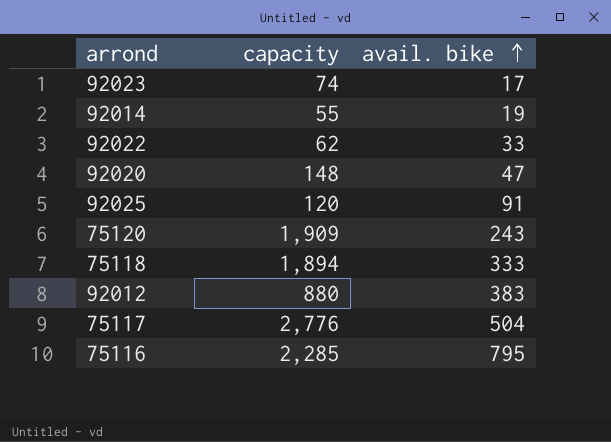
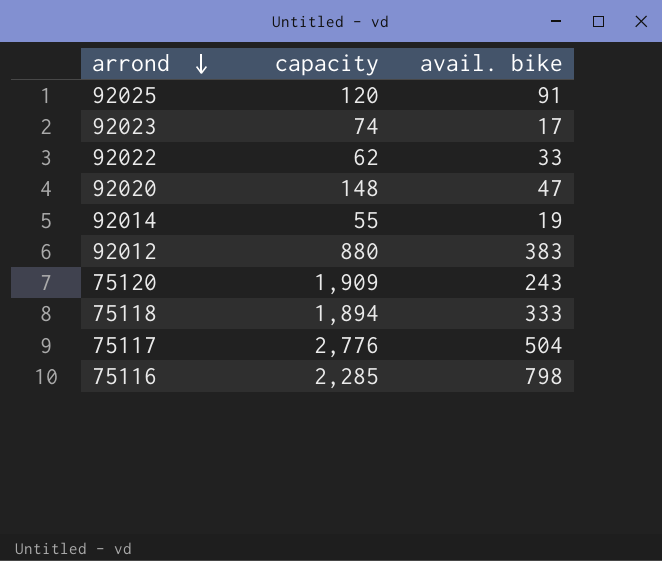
row order: avail. bike ascending -> arrond descending
75116 | avail. bike: 795 -> 798

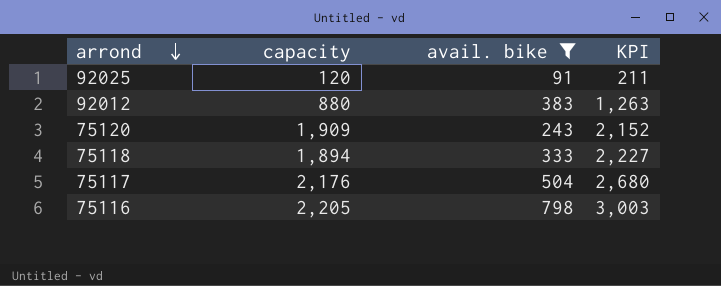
filter: none -> avail. bike >= 91
column KPI | formula: none -> [capacity] + [avail. bike]
75117 | capacity: 2,776 -> 2,176
75116 | capacity: 2,285 -> 2,205

